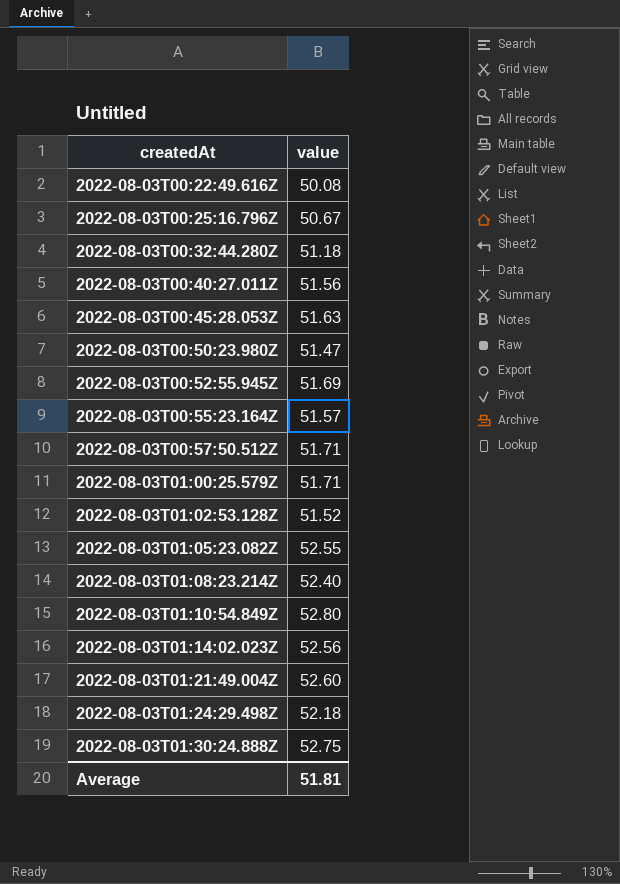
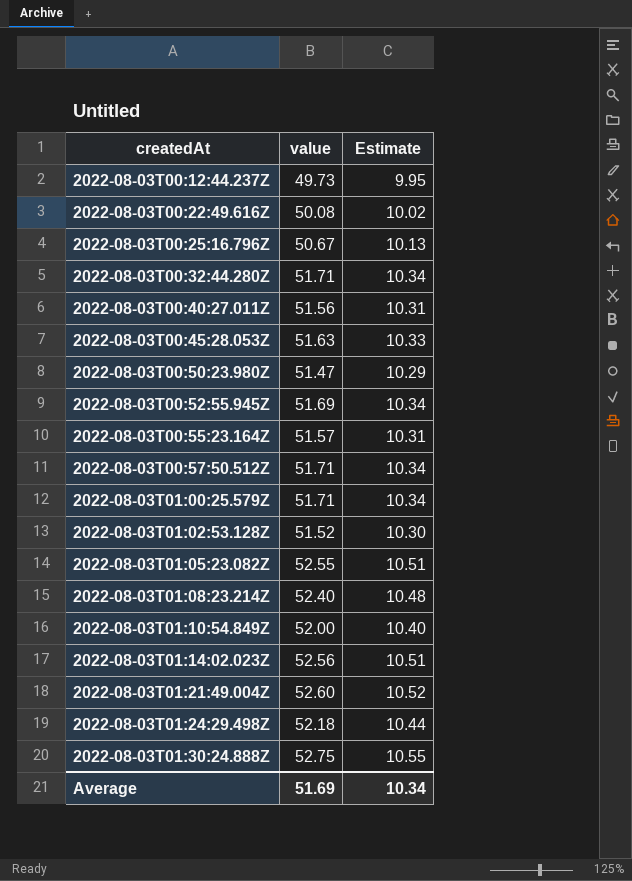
column Estimate | formula: none -> [value] * 0.2
row 2022-08-03T00:12:44.237Z: none -> 49.73 | 9.95
2022-08-03T00:32:44.280Z | value: 51.18 -> 51.71
2022-08-03T01:10:54.849Z | value: 52.80 -> 52.00
Average | value: 51.81 -> 51.69

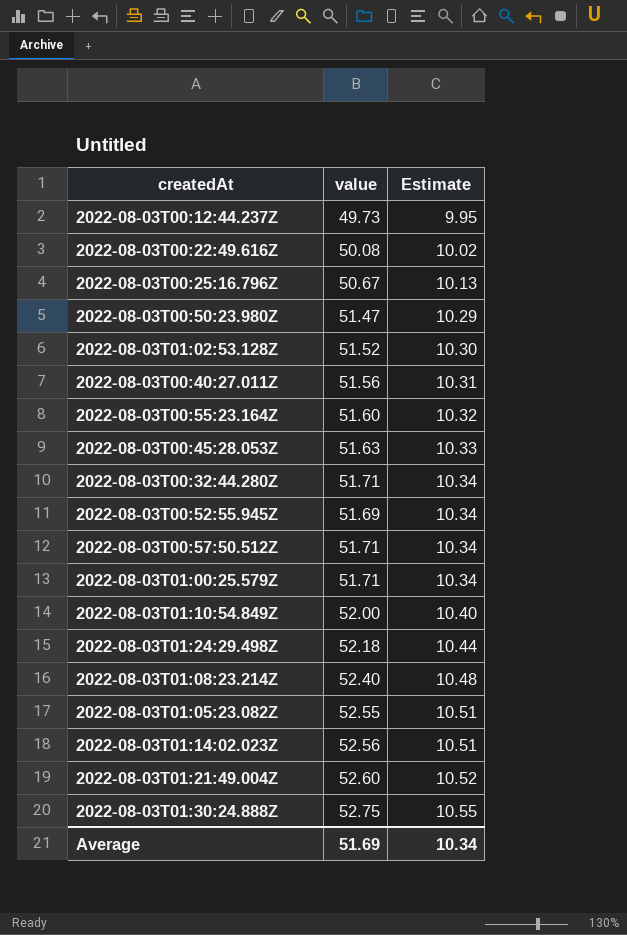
row order: createdAt ascending -> Estimate ascending
2022-08-03T00:55:23.164Z | value: 51.57 -> 51.60
2022-08-03T00:55:23.164Z | Estimate: 10.31 -> 10.32

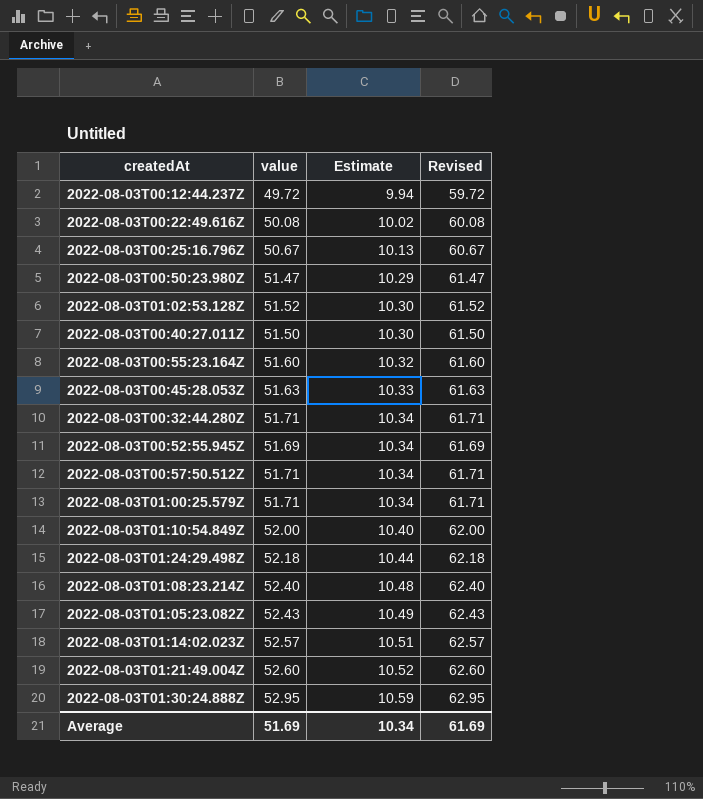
column Revised | formula: none -> [value] + 10
2022-08-03T00:12:44.237Z | value: 49.73 -> 49.72
2022-08-03T00:12:44.237Z | Estimate: 9.95 -> 9.94
2022-08-03T00:40:27.011Z | value: 51.56 -> 51.50
2022-08-03T00:40:27.011Z | Estimate: 10.31 -> 10.30
2022-08-03T01:05:23.082Z | value: 52.55 -> 52.43
2022-08-03T01:05:23.082Z | Estimate: 10.51 -> 10.49
2022-08-03T01:14:02.023Z | value: 52.56 -> 52.57
2022-08-03T01:30:24.888Z | value: 52.75 -> 52.95
2022-08-03T01:30:24.888Z | Estimate: 10.55 -> 10.59

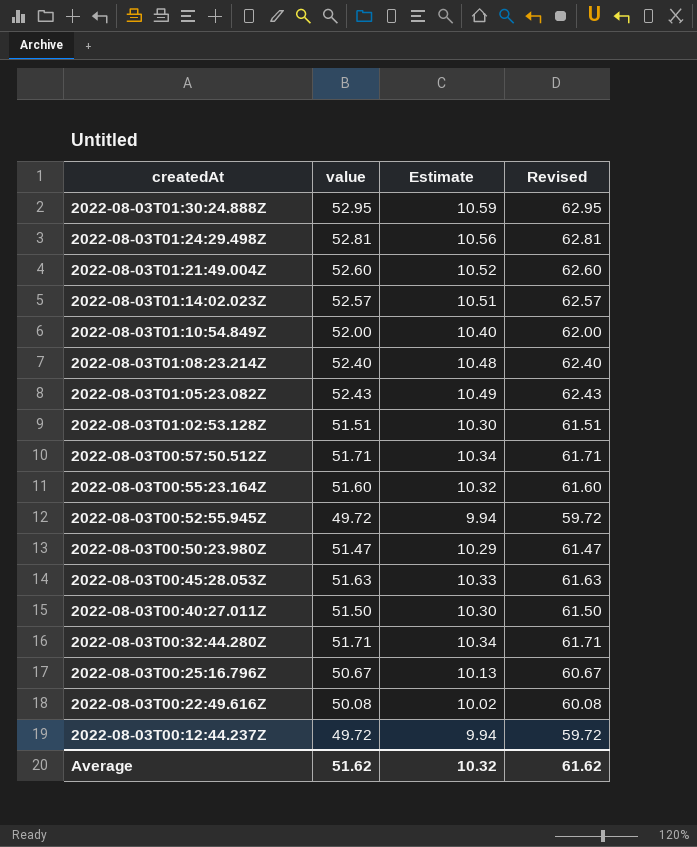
row order: Estimate ascending -> createdAt descending
row 2022-08-03T01:00:25.579Z: 51.71 | 10.34 | 61.71 -> none
2022-08-03T01:24:29.498Z | value: 52.18 -> 52.81
2022-08-03T01:24:29.498Z | Estimate: 10.44 -> 10.56
2022-08-03T01:24:29.498Z | Revised: 62.18 -> 62.81
2022-08-03T01:02:53.128Z | value: 51.52 -> 51.51
2022-08-03T01:02:53.128Z | Revised: 61.52 -> 61.51
2022-08-03T00:52:55.945Z | value: 51.69 -> 49.72
2022-08-03T00:52:55.945Z | Estimate: 10.34 -> 9.94
2022-08-03T00:52:55.945Z | Revised: 61.69 -> 59.72
Average | value: 51.69 -> 51.62
Average | Estimate: 10.34 -> 10.32
Average | Revised: 61.69 -> 61.62

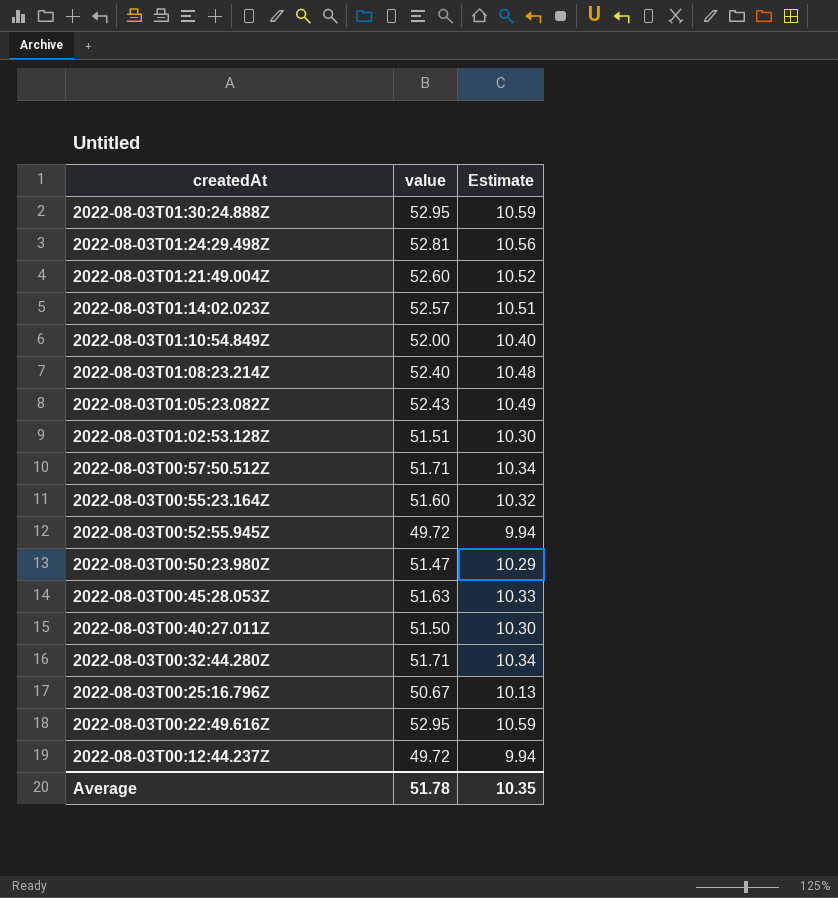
column Revised | formula: [value] + 10 -> none
2022-08-03T00:22:49.616Z | value: 50.08 -> 52.95
2022-08-03T00:22:49.616Z | Estimate: 10.02 -> 10.59
Average | value: 51.62 -> 51.78
Average | Estimate: 10.32 -> 10.35

